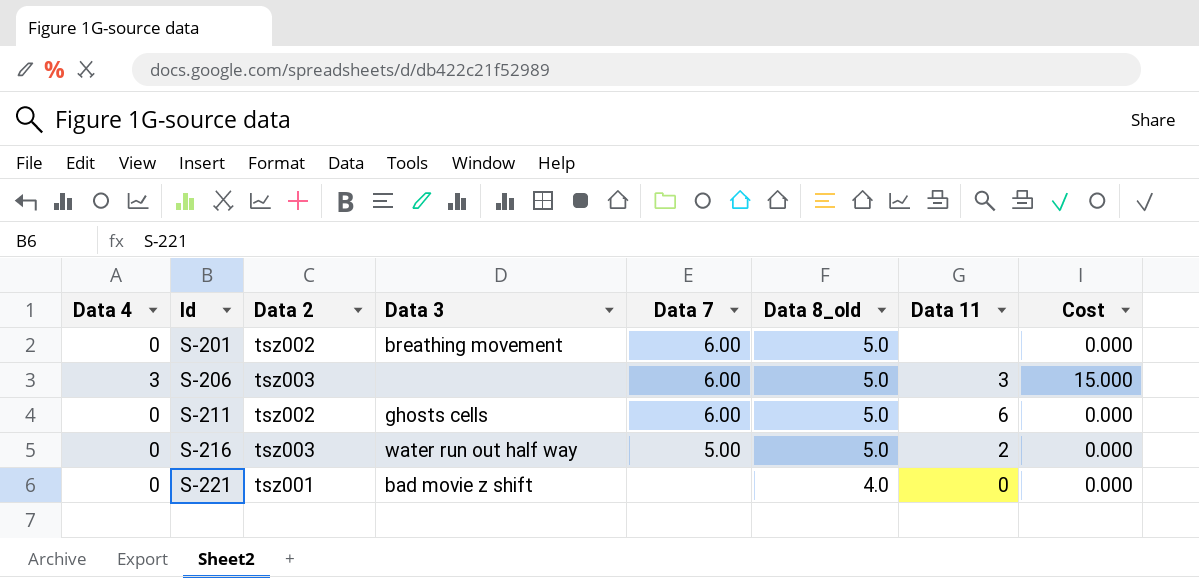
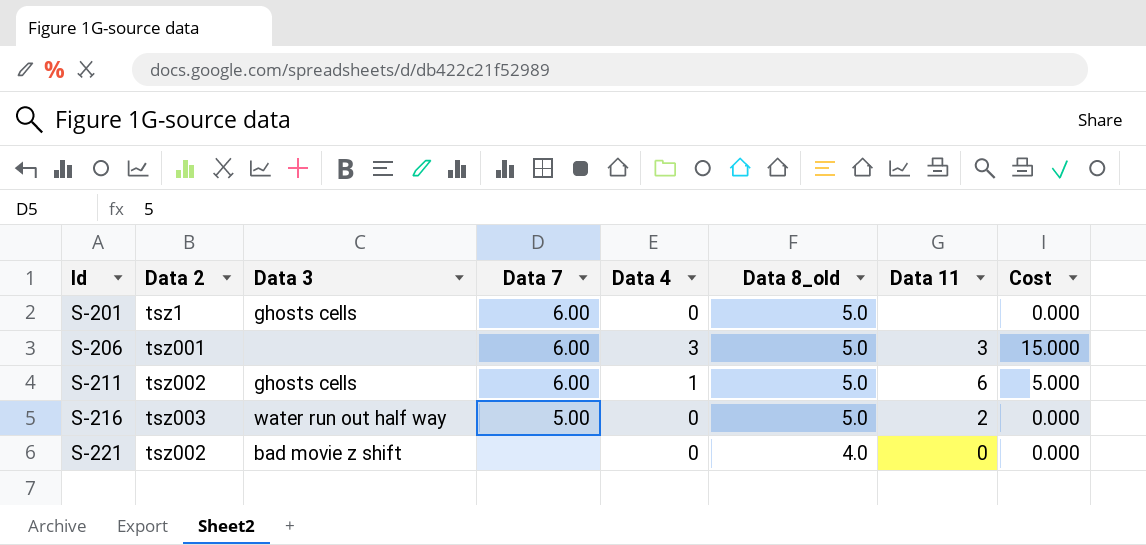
column Data 4 | position: 1 -> 5
S-201 | Data 2: tsz002 -> tsz1
S-201 | Data 3: breathing movement -> ghosts cells
S-206 | Data 2: tsz003 -> tsz001
S-211 | Data 4: 0 -> 1
S-211 | Cost: 0.000 -> 5.000
S-221 | Data 2: tsz001 -> tsz002

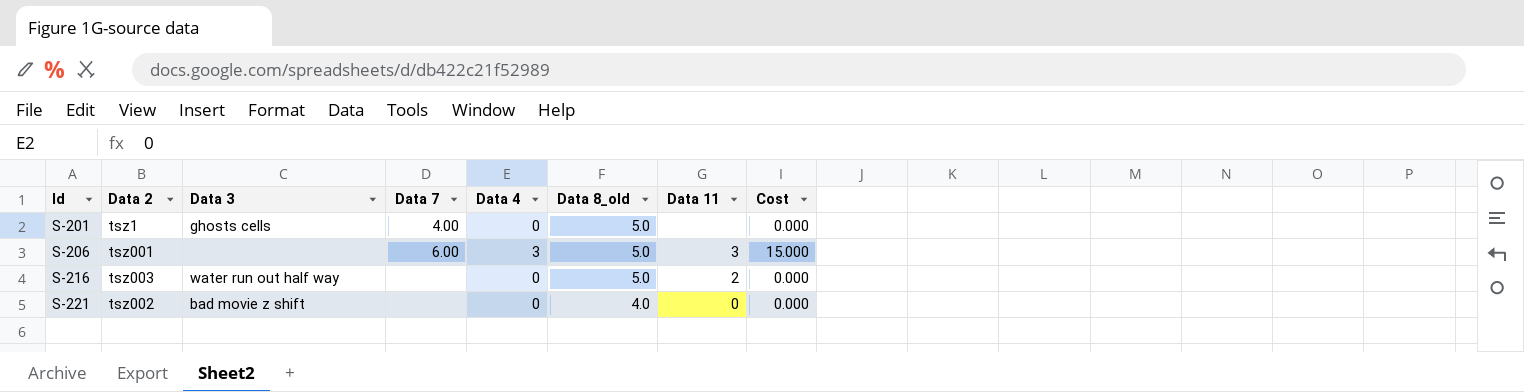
row S-211: tsz002 | ghosts cells | 6.00 | 1 | 5.0 | 6 | 5.000 -> none
S-201 | Data 7: 6.00 -> 4.00
S-216 | Data 7: 5.00 -> none

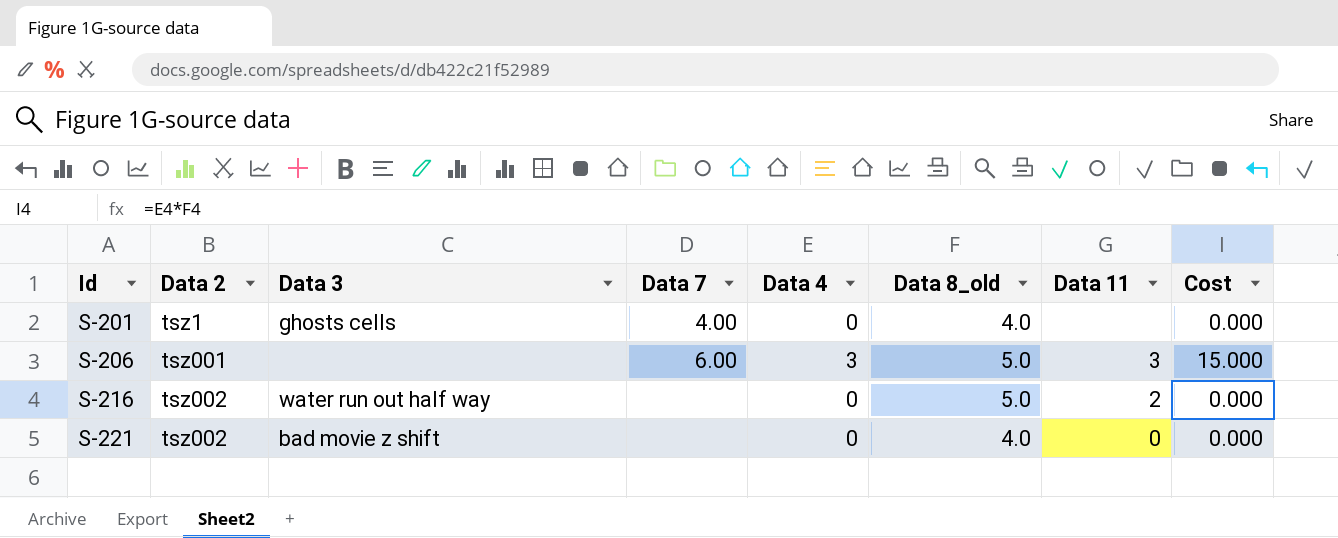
S-201 | Data 8_old: 5.0 -> 4.0
S-216 | Data 2: tsz003 -> tsz002

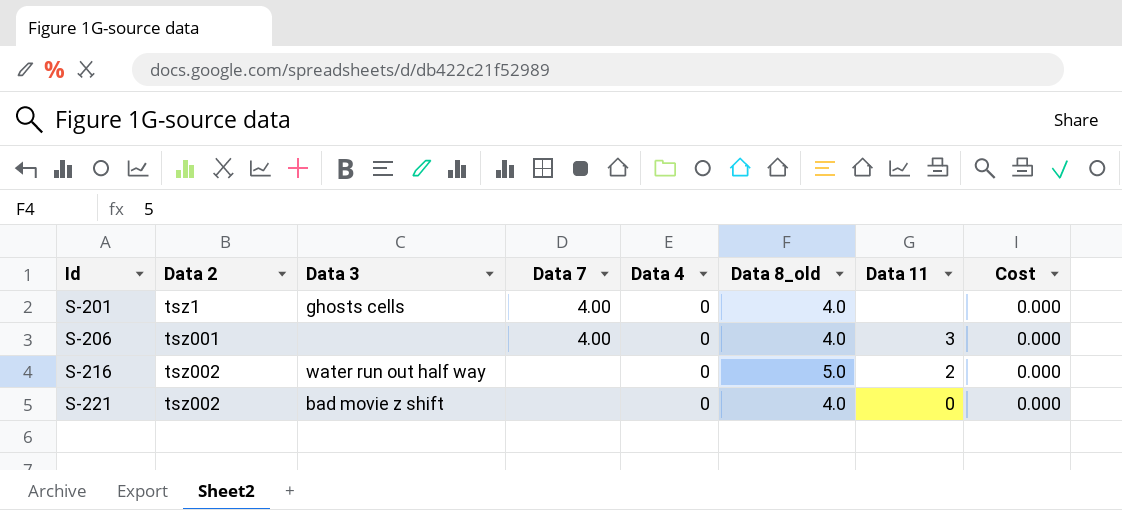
S-206 | Data 7: 6.00 -> 4.00
S-206 | Data 4: 3 -> 0
S-206 | Data 8_old: 5.0 -> 4.0
S-206 | Cost: 15.000 -> 0.000

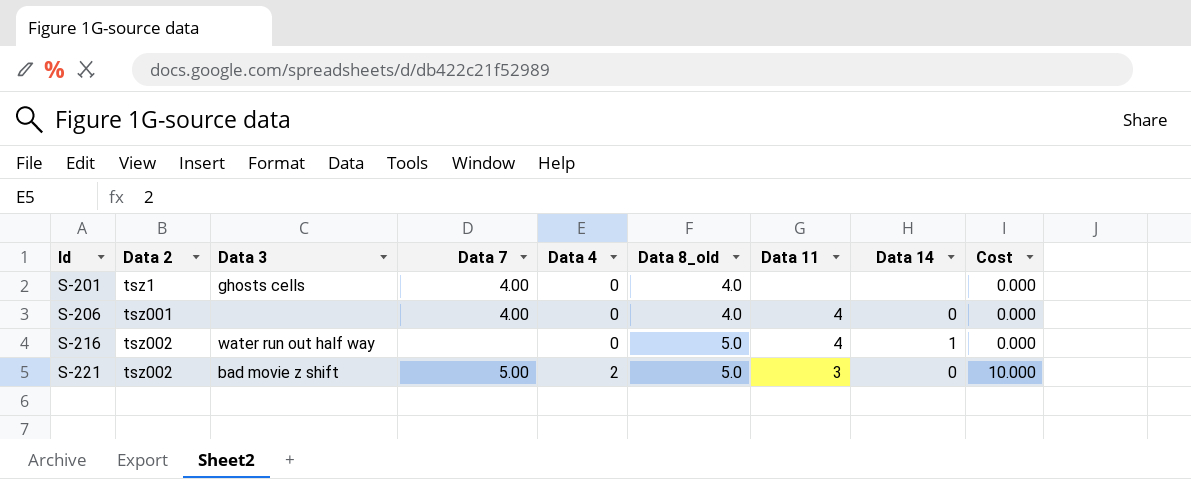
column Data 14 | position: none -> 8
S-206 | Data 11: 3 -> 4
S-216 | Data 11: 2 -> 4
S-221 | Data 7: none -> 5.00
S-221 | Data 4: 0 -> 2
S-221 | Data 8_old: 4.0 -> 5.0
S-221 | Data 11: 0 -> 3
S-221 | Cost: 0.000 -> 10.000

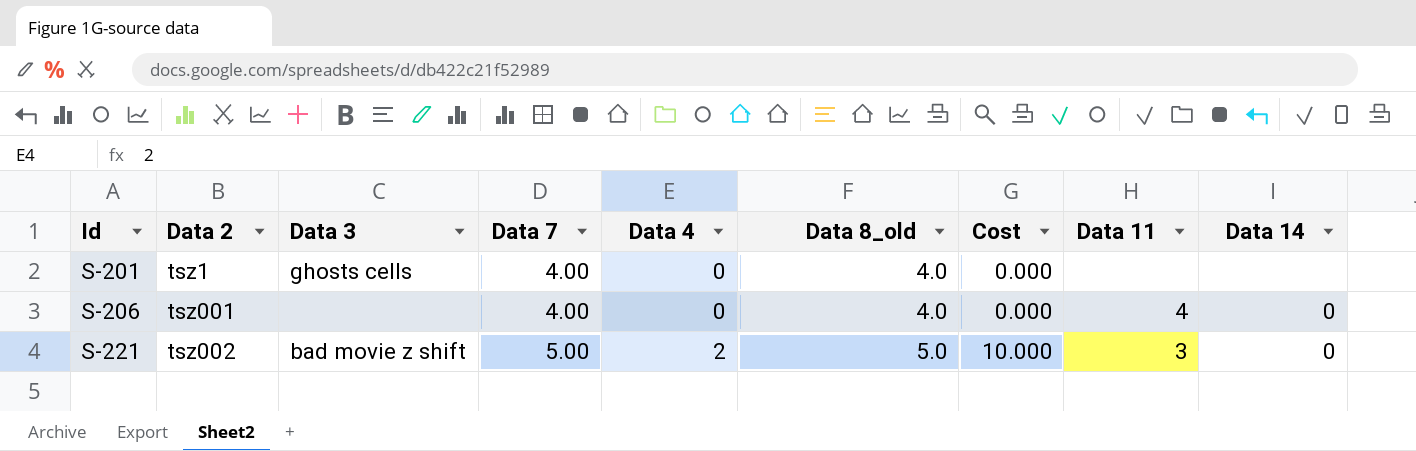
column Cost | position: 9 -> 7
row S-216: tsz002 | water run out half way | none | 0 | 5.0 | 4 | 1 | 0.000 -> none

